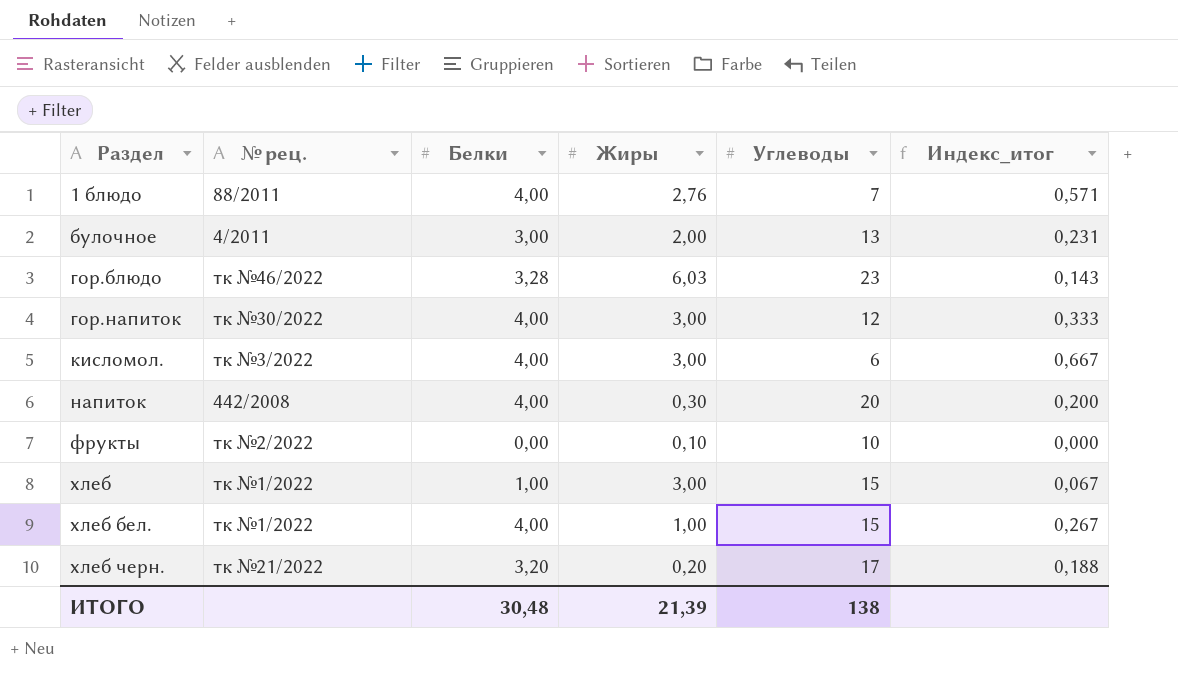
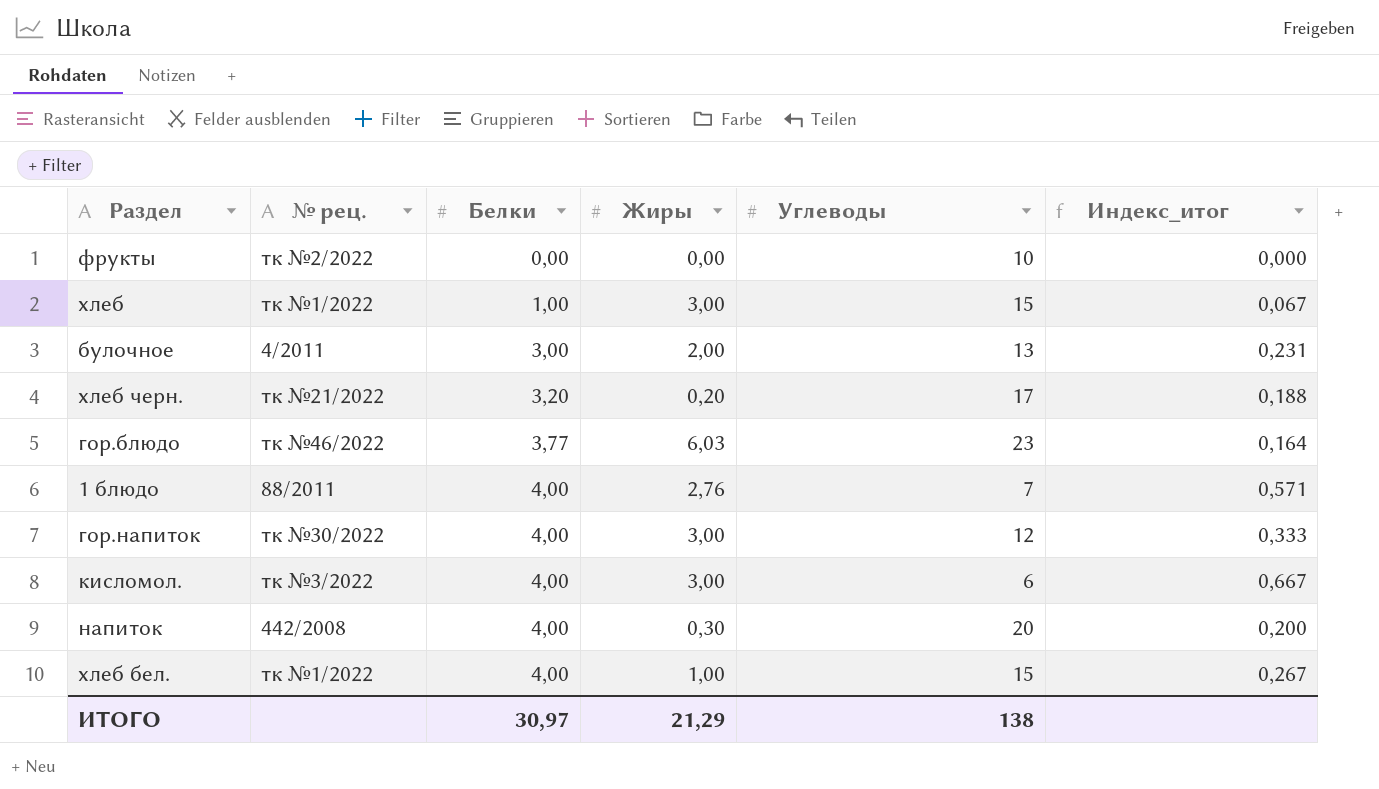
row order: Раздел ascending -> Белки ascending
фрукты | Жиры: 0,10 -> 0,00
гор.блюдо | Белки: 3,28 -> 3,77
гор.блюдо | Индекс_итог: 0,143 -> 0,164
ИТОГО | Белки: 30,48 -> 30,97
ИТОГО | Жиры: 21,39 -> 21,29

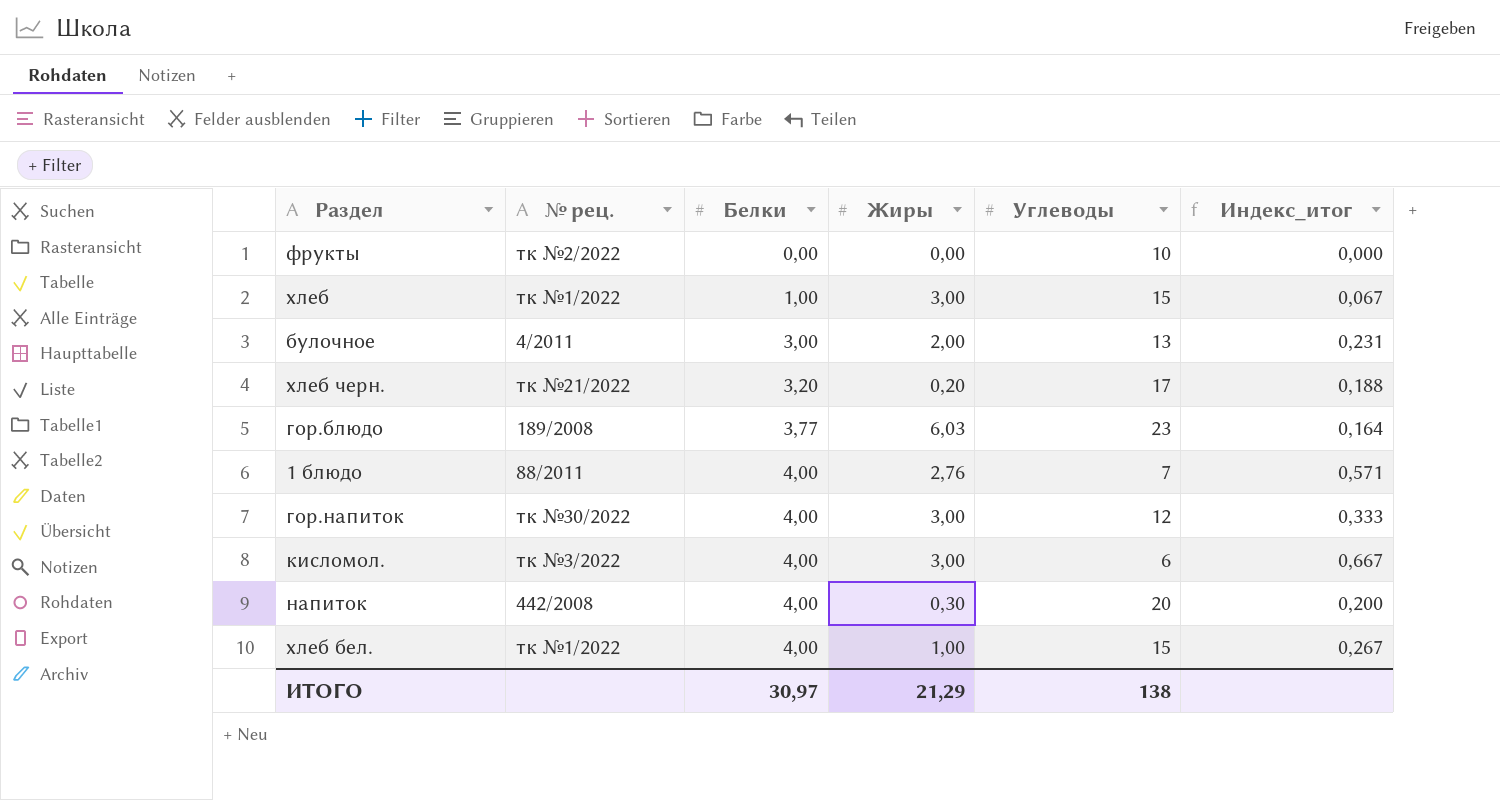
гор.блюдо | № рец.: тк №46/2022 -> 189/2008

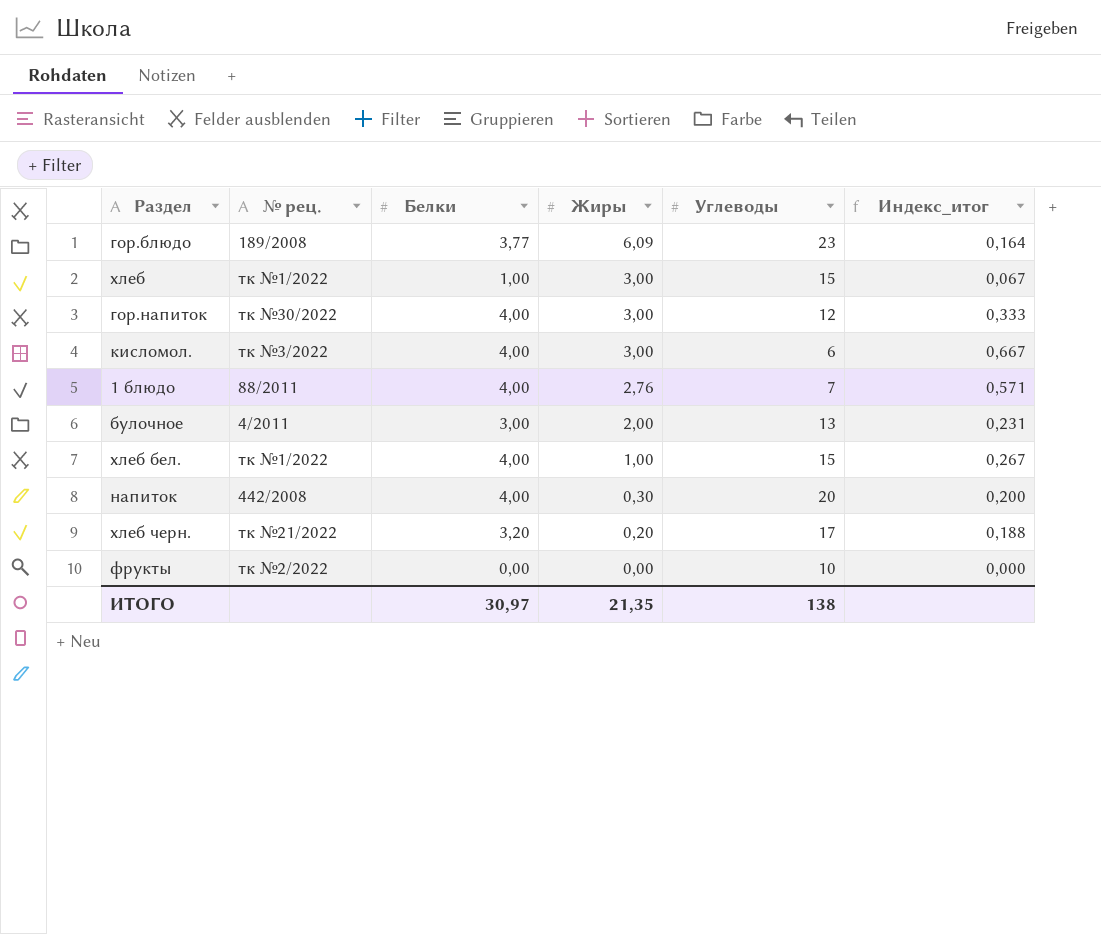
row order: Белки ascending -> Жиры descending
гор.блюдо | Жиры: 6,03 -> 6,09
ИТОГО | Жиры: 21,29 -> 21,35

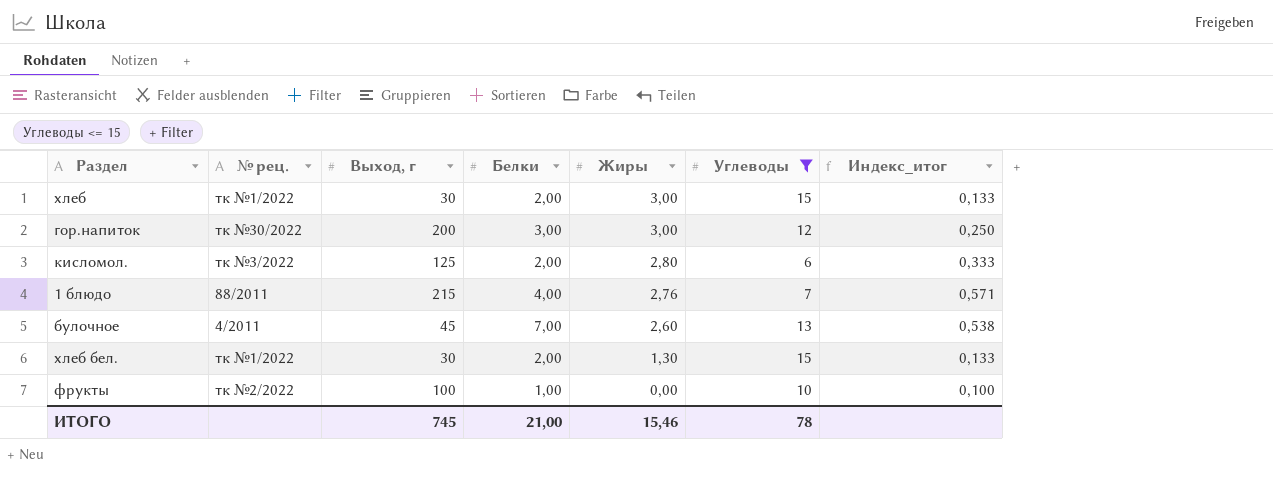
filter: none -> Углеводы <= 15
column Выход, г | position: none -> 3
хлеб | Белки: 1,00 -> 2,00
хлеб | Индекс_итог: 0,067 -> 0,133
гор.напиток | Белки: 4,00 -> 3,00
гор.напиток | Индекс_итог: 0,333 -> 0,250
кисломол. | Белки: 4,00 -> 2,00
кисломол. | Жиры: 3,00 -> 2,80
кисломол. | Индекс_итог: 0,667 -> 0,333
булочное | Белки: 3,00 -> 7,00
булочное | Жиры: 2,00 -> 2,60
булочное | Индекс_итог: 0,231 -> 0,538
хлеб бел. | Белки: 4,00 -> 2,00
хлеб бел. | Жиры: 1,00 -> 1,30
хлеб бел. | Индекс_итог: 0,267 -> 0,133
фрукты | Белки: 0,00 -> 1,00
фрукты | Индекс_итог: 0,000 -> 0,100
ИТОГО | Белки: 30,97 -> 21,00
ИТОГО | Жиры: 21,35 -> 15,46
ИТОГО | Углеводы: 138 -> 78

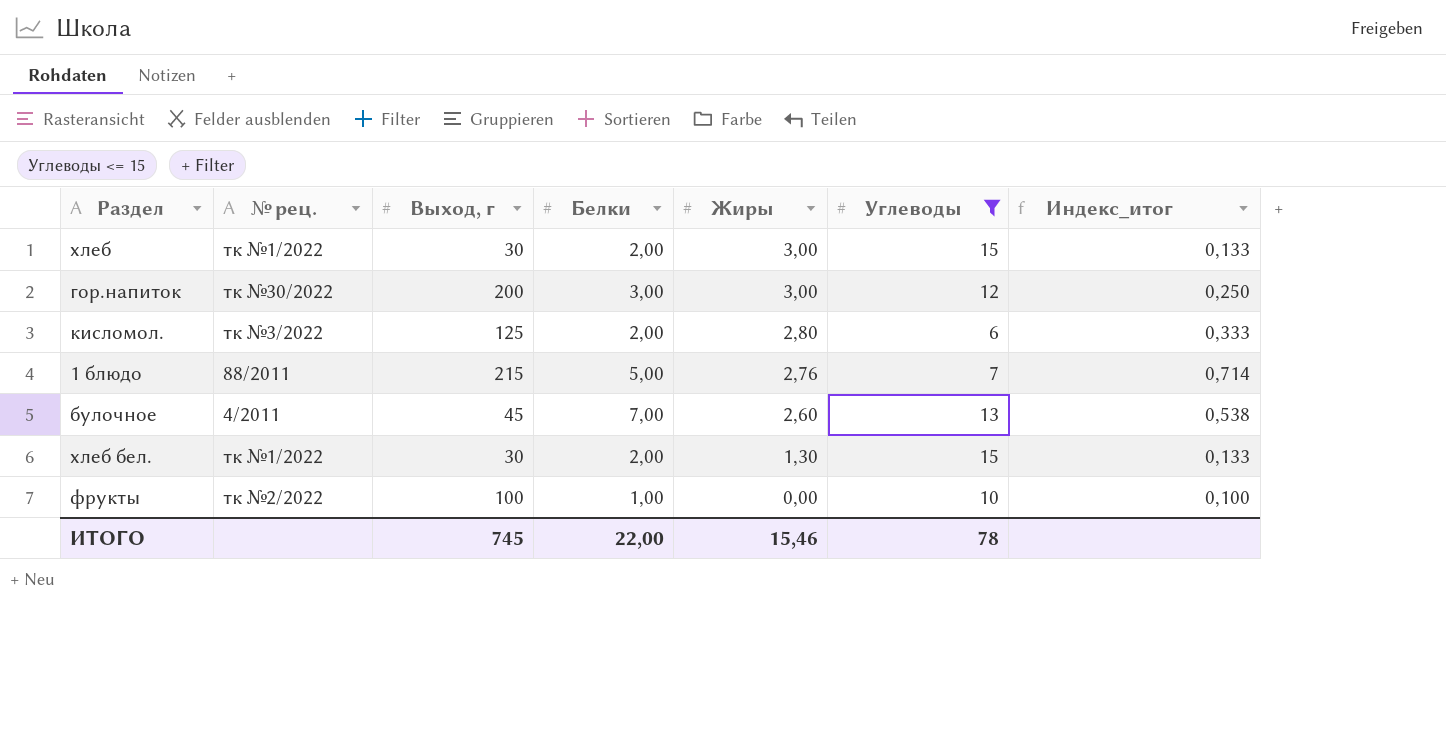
1 блюдо | Белки: 4,00 -> 5,00
1 блюдо | Индекс_итог: 0,571 -> 0,714
ИТОГО | Белки: 21,00 -> 22,00

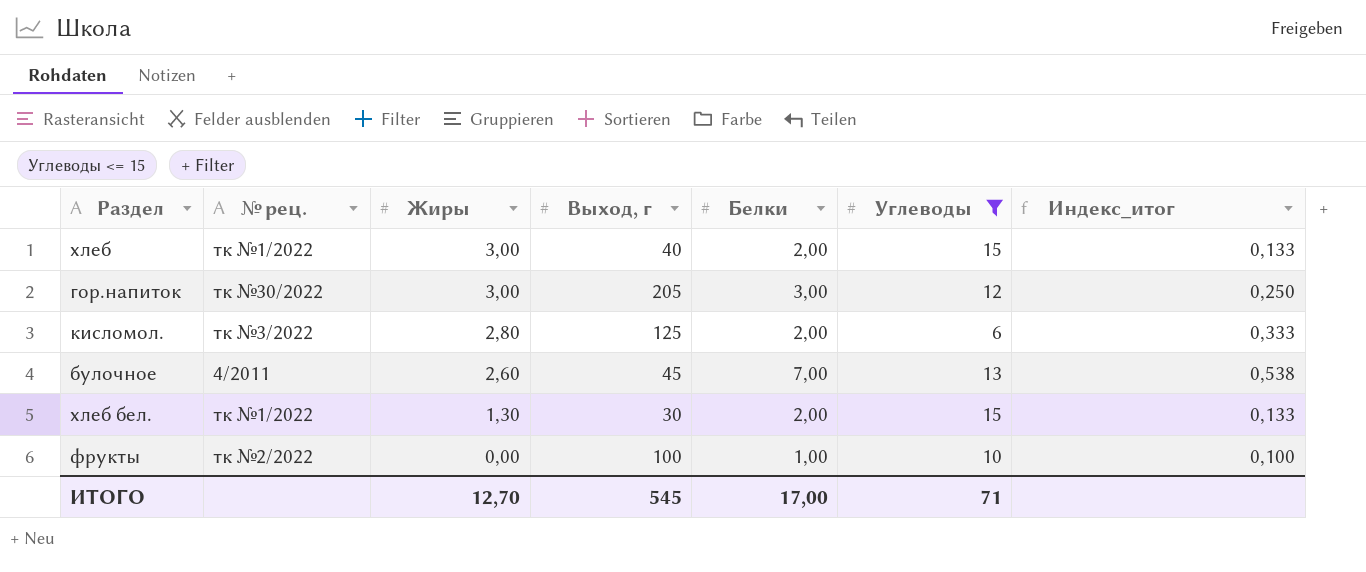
column Жиры | position: 5 -> 3
row 1 блюдо: 88/2011 | 215 | 5,00 | 2,76 | 7 | 0,714 -> none
хлеб | Выход, г: 30 -> 40
гор.напиток | Выход, г: 200 -> 205
ИТОГО | Жиры: 15,46 -> 12,70
ИТОГО | Выход, г: 745 -> 545
ИТОГО | Белки: 22,00 -> 17,00
ИТОГО | Углеводы: 78 -> 71

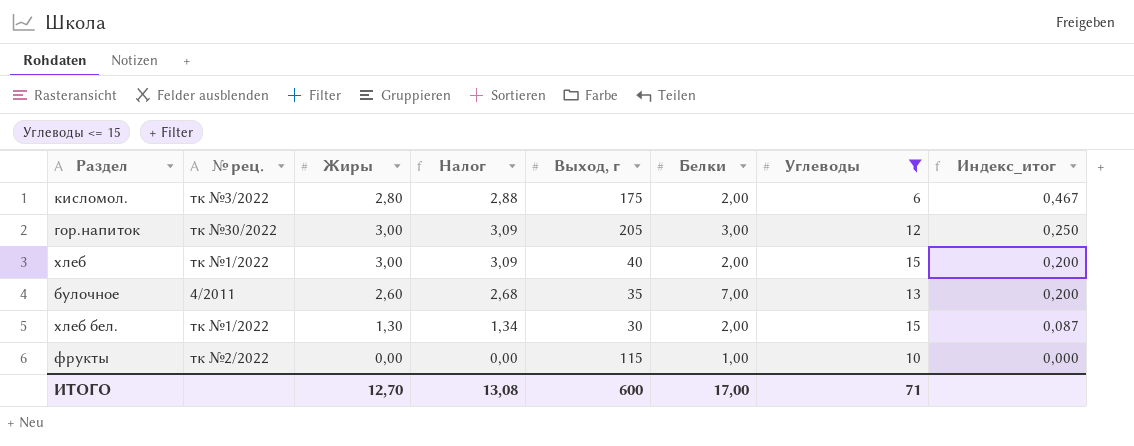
row order: Жиры descending -> Индекс_итог descending
column Налог | formula: none -> [Жиры] * 1,03
column Индекс_итог | formula: [Белки] / [Углеводы] -> [Жиры] / [Углеводы]
кисломол. | Выход, г: 125 -> 175
булочное | Выход, г: 45 -> 35
фрукты | Выход, г: 100 -> 115
ИТОГО | Выход, г: 545 -> 600

